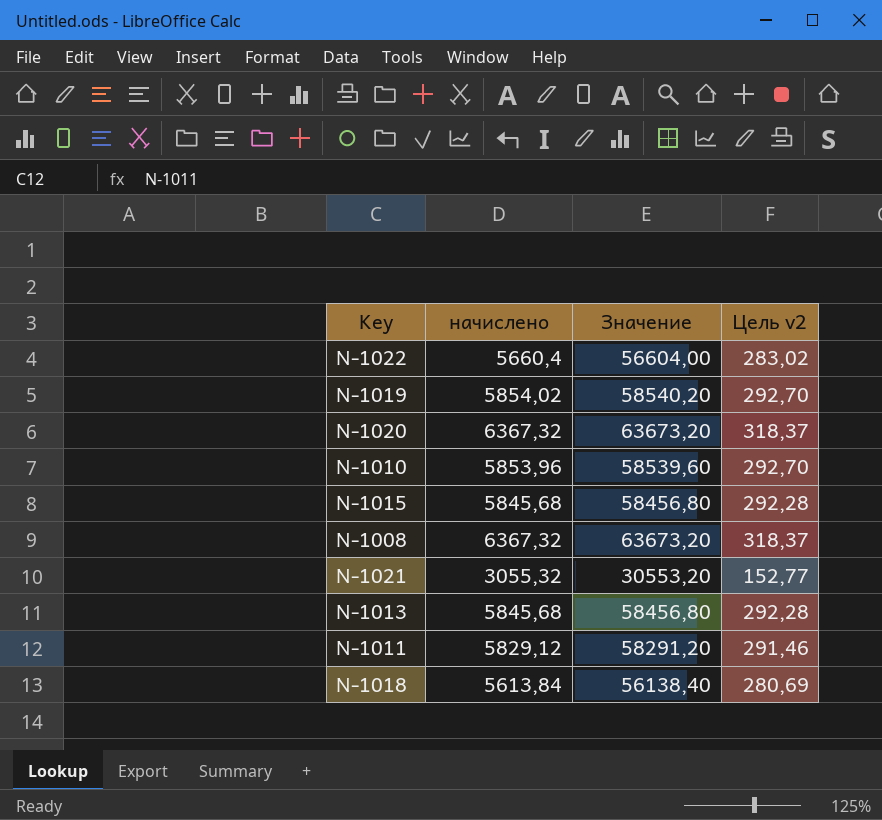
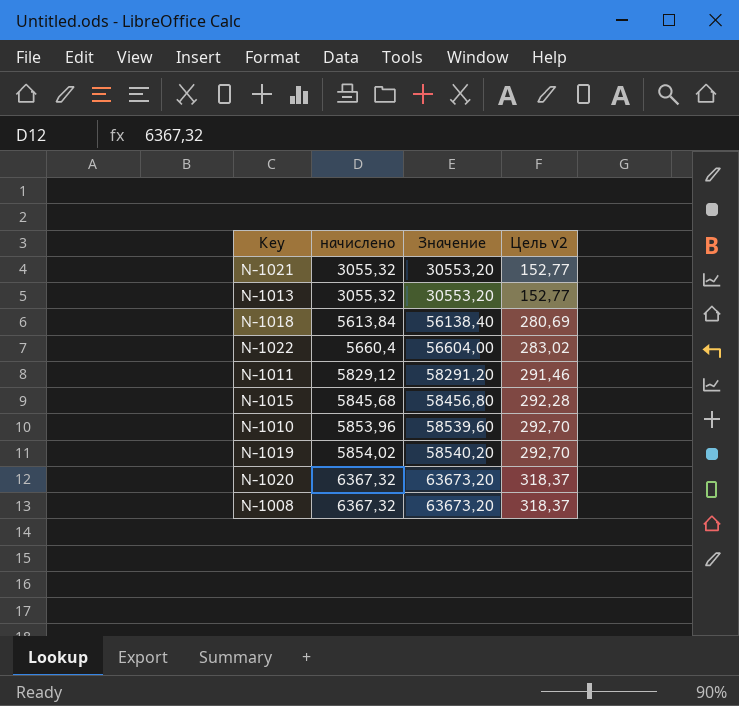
row order: none -> начислено ascending
N-1013 | начислено: 5845,68 -> 3055,32
N-1013 | Значение: 58456,80 -> 30553,20
N-1013 | Цель v2: 292,28 -> 152,77

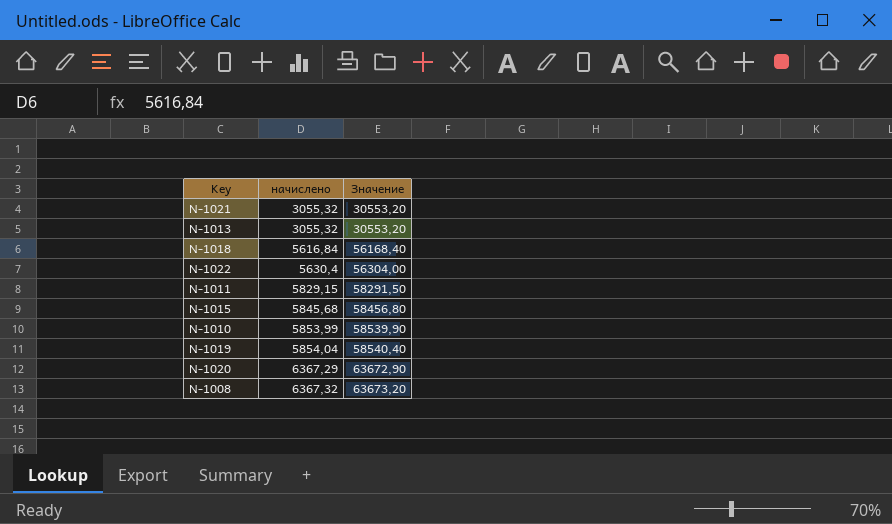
column Цель v2 | formula: [начислено] * 0,05 -> none
N-1018 | начислено: 5613,84 -> 5616,84
N-1018 | Значение: 56138,40 -> 56168,40
N-1022 | начислено: 5660,4 -> 5630,4
N-1022 | Значение: 56604,00 -> 56304,00
N-1011 | начислено: 5829,12 -> 5829,15
N-1011 | Значение: 58291,20 -> 58291,50
N-1010 | начислено: 5853,96 -> 5853,99
N-1010 | Значение: 58539,60 -> 58539,90
N-1019 | начислено: 5854,02 -> 5854,04
N-1019 | Значение: 58540,20 -> 58540,40
N-1020 | начислено: 6367,32 -> 6367,29
N-1020 | Значение: 63673,20 -> 63672,90

